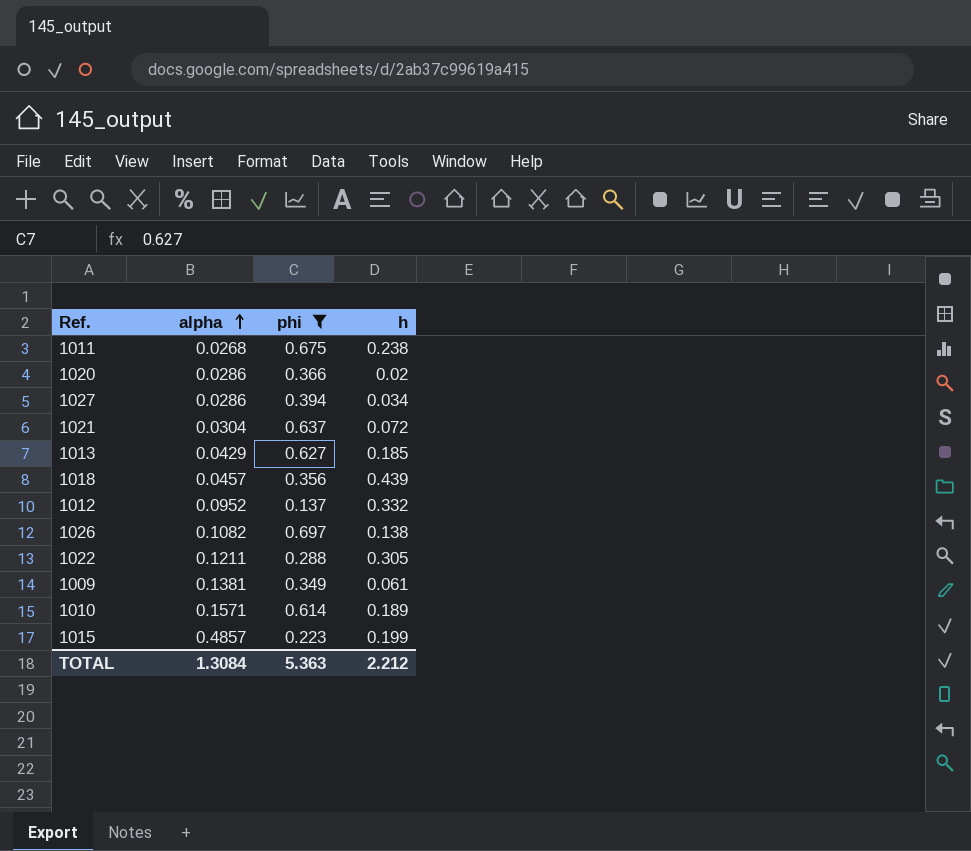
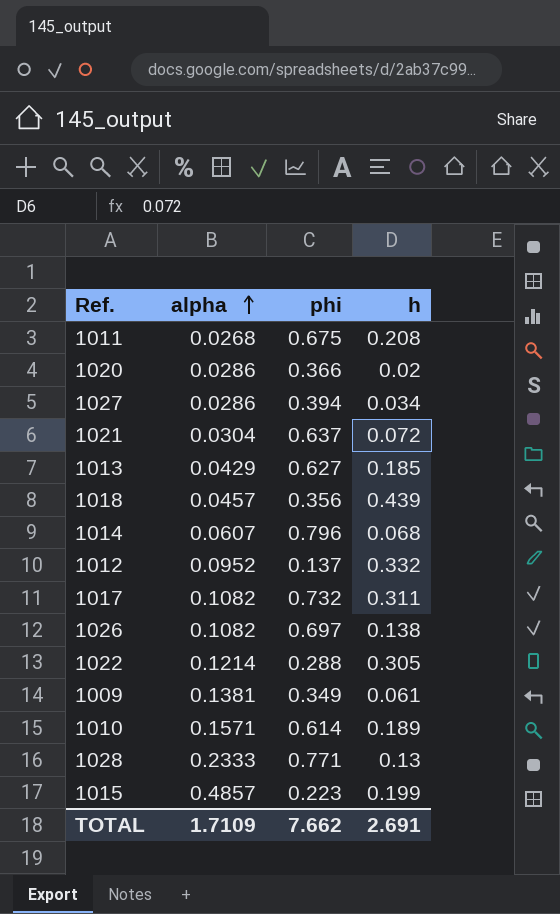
filter: phi <= 0.697 -> none
1011 | h: 0.238 -> 0.208
1022 | alpha: 0.1211 -> 0.1214
TOTAL | alpha: 1.3084 -> 1.7109
TOTAL | phi: 5.363 -> 7.662
TOTAL | h: 2.212 -> 2.691

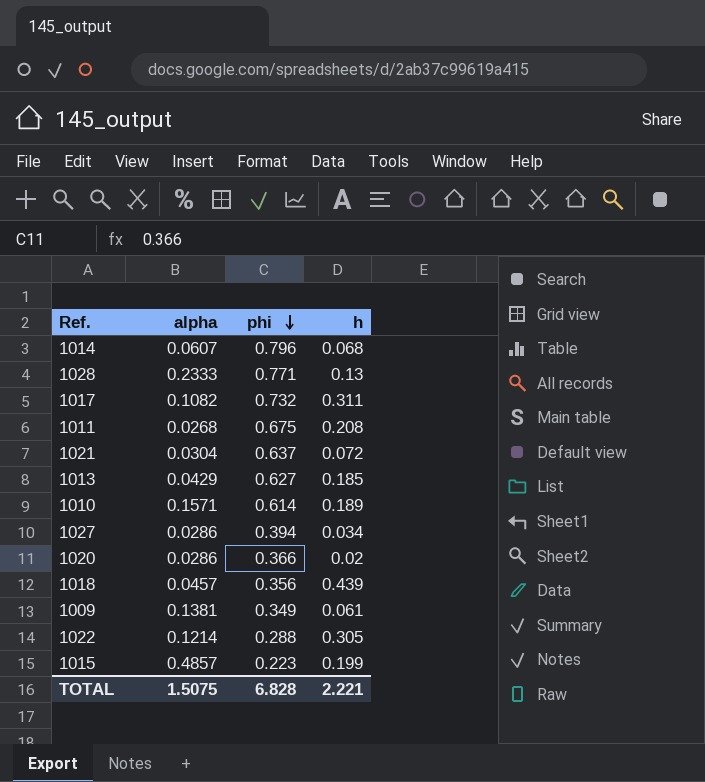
row order: alpha ascending -> phi descending
row 1012: 0.0952 | 0.137 | 0.332 -> none
row 1026: 0.1082 | 0.697 | 0.138 -> none
TOTAL | alpha: 1.7109 -> 1.5075
TOTAL | phi: 7.662 -> 6.828
TOTAL | h: 2.691 -> 2.221

